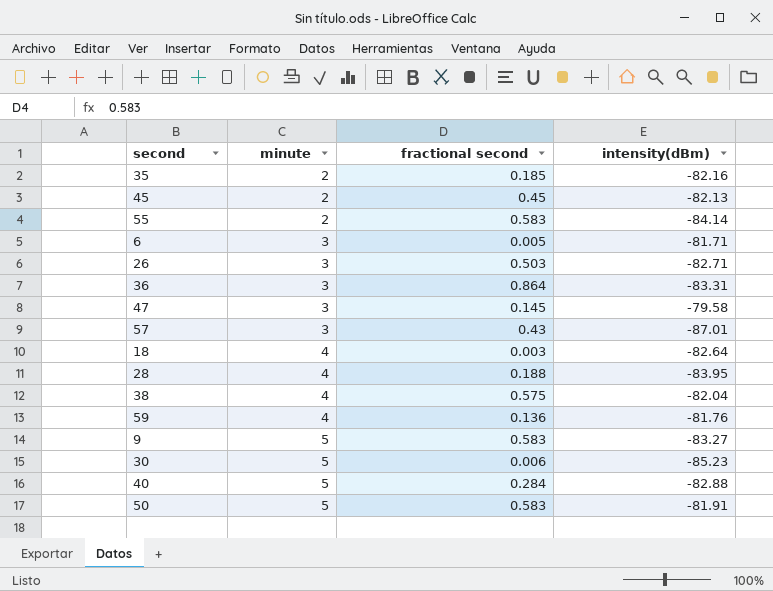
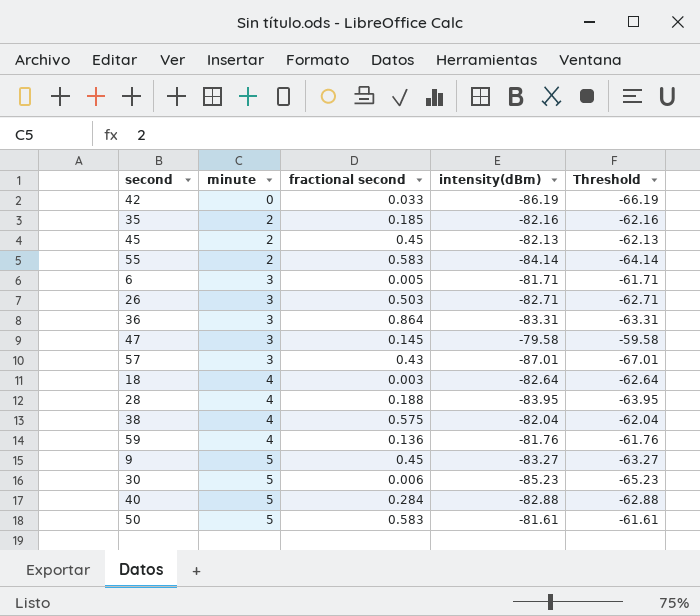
column Threshold | formula: none -> [intensity(dBm)] + 20
row 42: none -> 0 | 0.033 | -86.19 | -66.19
9 | fractional second: 0.583 -> 0.45
50 | intensity(dBm): -81.91 -> -81.61

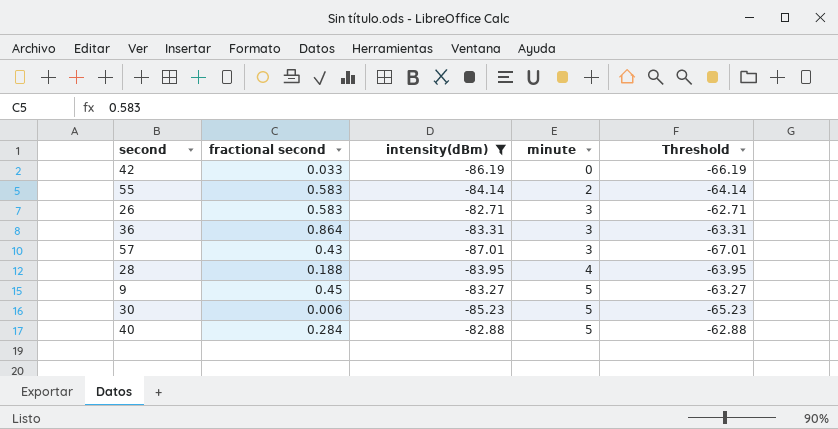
filter: none -> intensity(dBm) <= -82.71
column minute | position: 2 -> 4
26 | fractional second: 0.503 -> 0.583

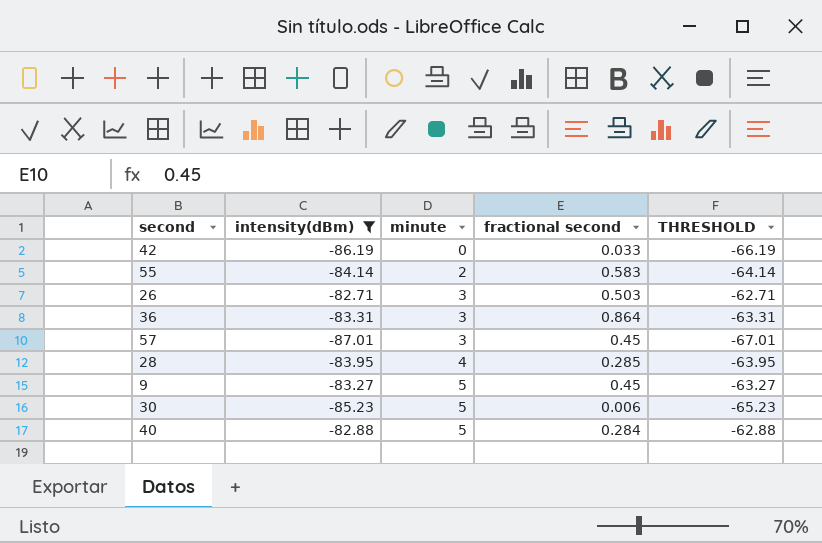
column fractional second | position: 2 -> 4
column name: Threshold -> THRESHOLD
26 | fractional second: 0.583 -> 0.503
57 | fractional second: 0.43 -> 0.45
28 | fractional second: 0.188 -> 0.285

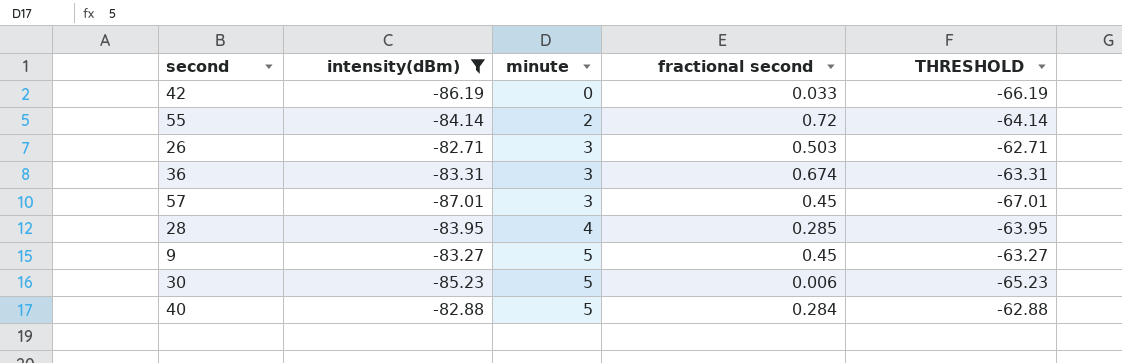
55 | fractional second: 0.583 -> 0.72
36 | fractional second: 0.864 -> 0.674

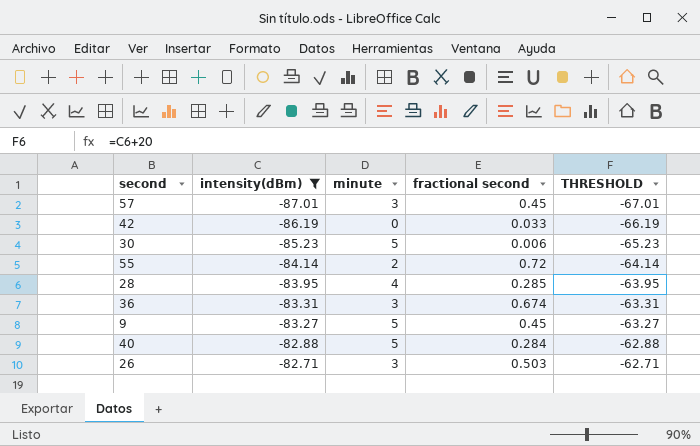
row order: minute ascending -> intensity(dBm) ascending

